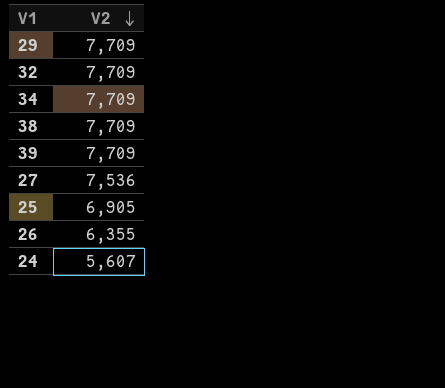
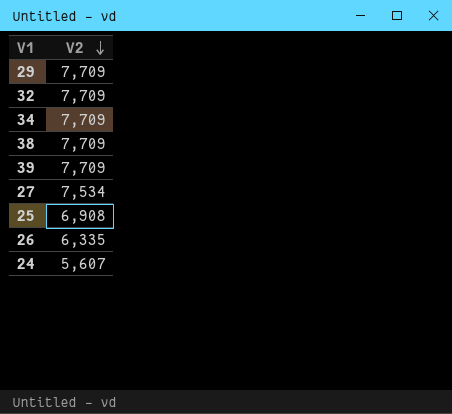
27 | V2: 7,536 -> 7,534
25 | V2: 6,905 -> 6,908
26 | V2: 6,355 -> 6,335

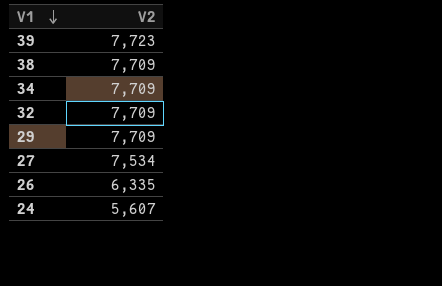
row order: V2 descending -> V1 descending
row 25: 6,908 -> none
39 | V2: 7,709 -> 7,723

